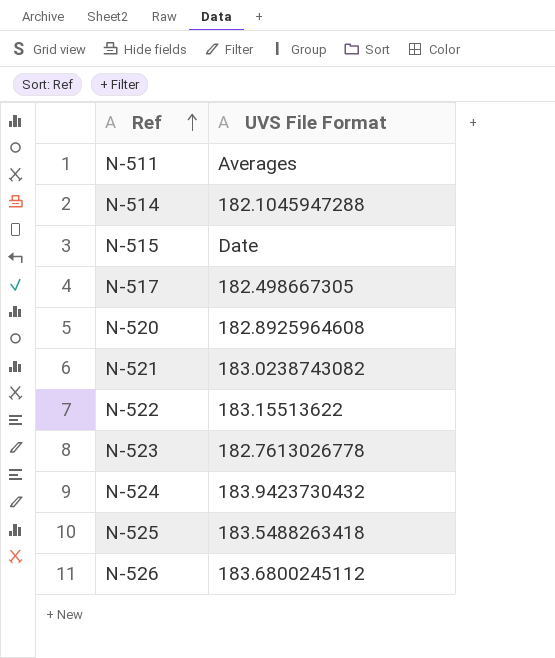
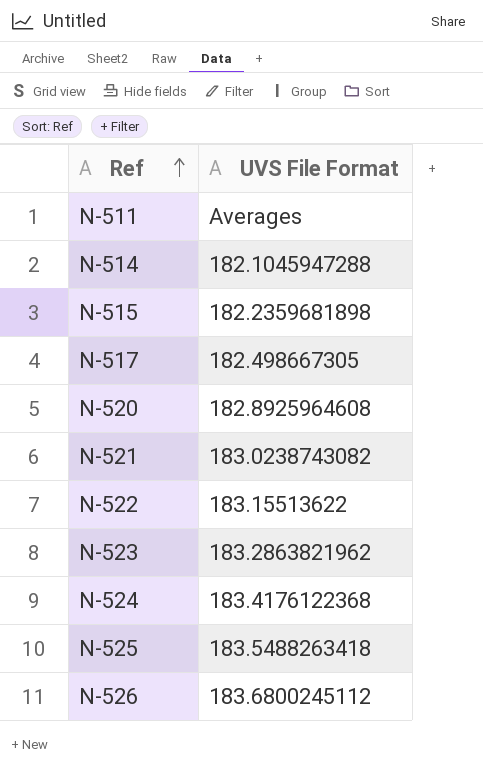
N-515 | UVS File Format: Date -> 182.2359681898
N-523 | UVS File Format: 182.7613026778 -> 183.2863821962
N-524 | UVS File Format: 183.9423730432 -> 183.4176122368

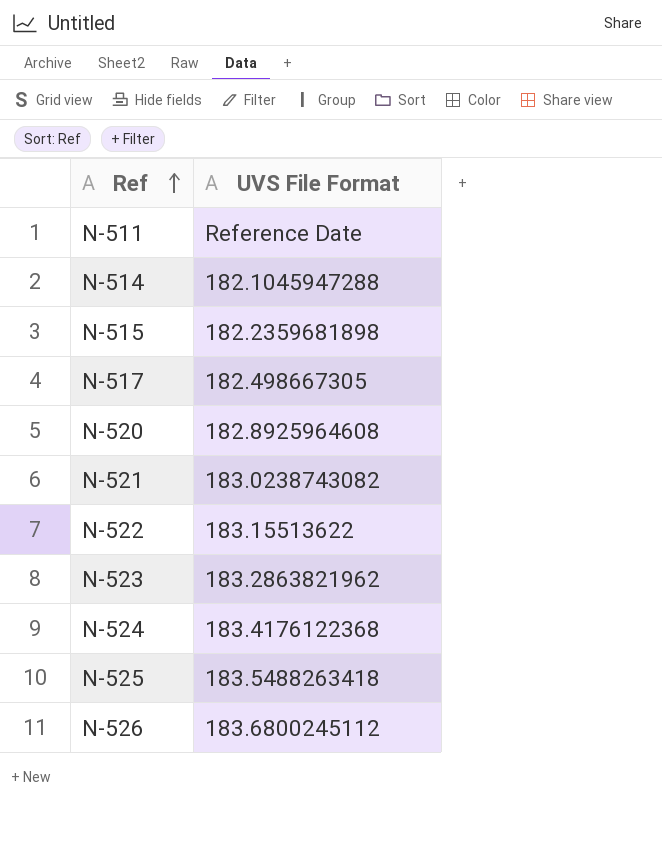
N-511 | UVS File Format: Averages -> Reference Date

